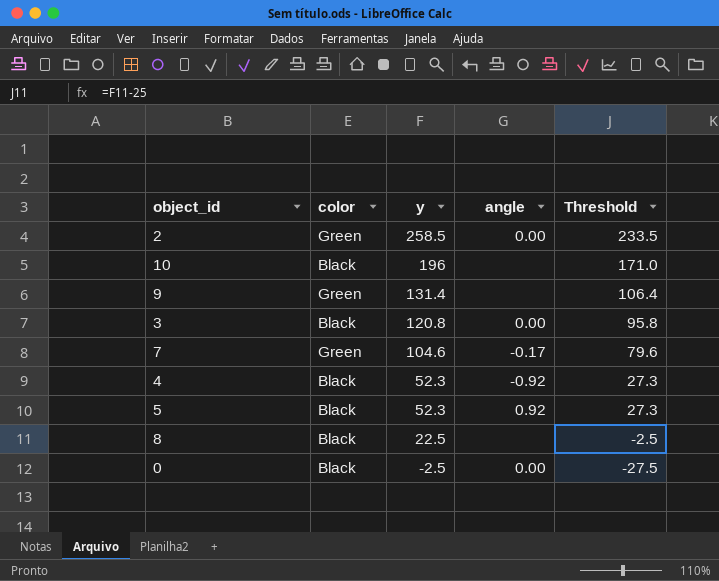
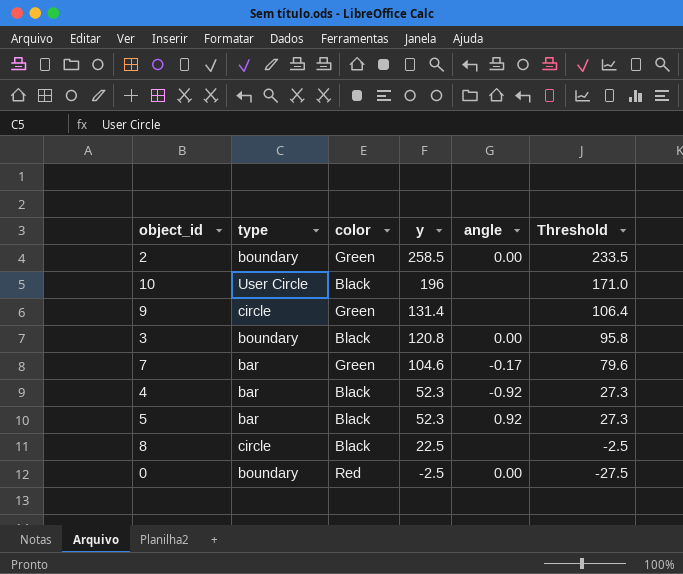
column type | position: none -> 2
0 | color: Black -> Red

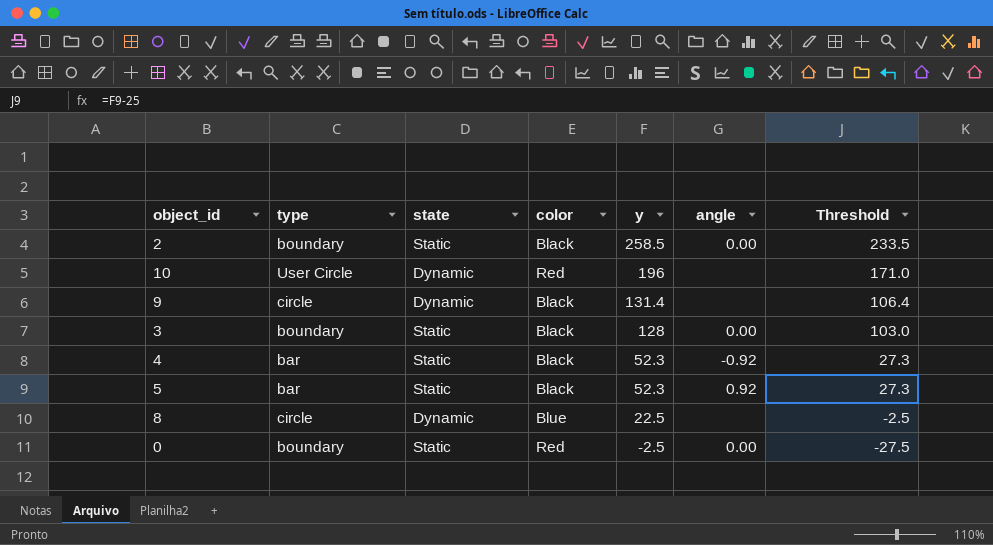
column state | position: none -> 3
row 7: bar | Green | 104.6 | -0.17 | 79.6 -> none
2 | color: Green -> Black
10 | color: Black -> Red
9 | color: Green -> Black
3 | y: 120.8 -> 128
3 | Threshold: 95.8 -> 103.0
8 | color: Black -> Blue

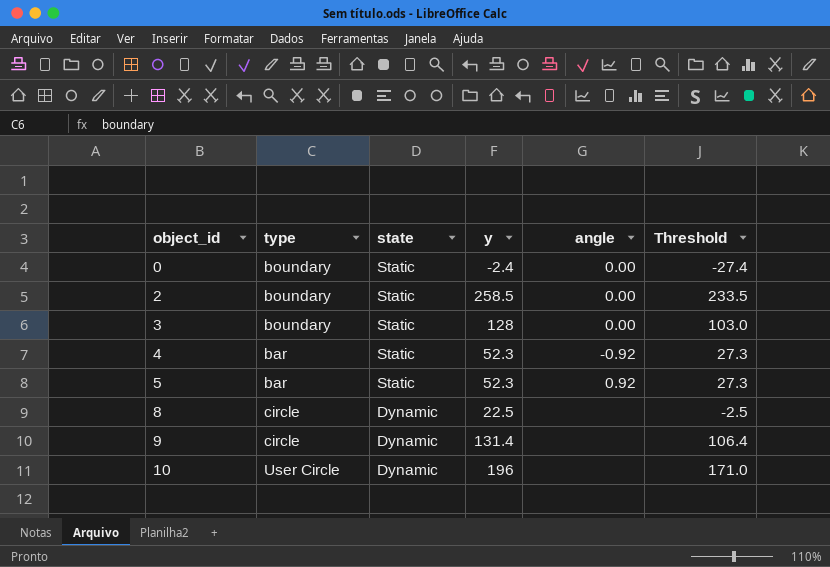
row order: y descending -> object_id ascending
column color | position: 4 -> none
0 | y: -2.5 -> -2.4
0 | Threshold: -27.5 -> -27.4

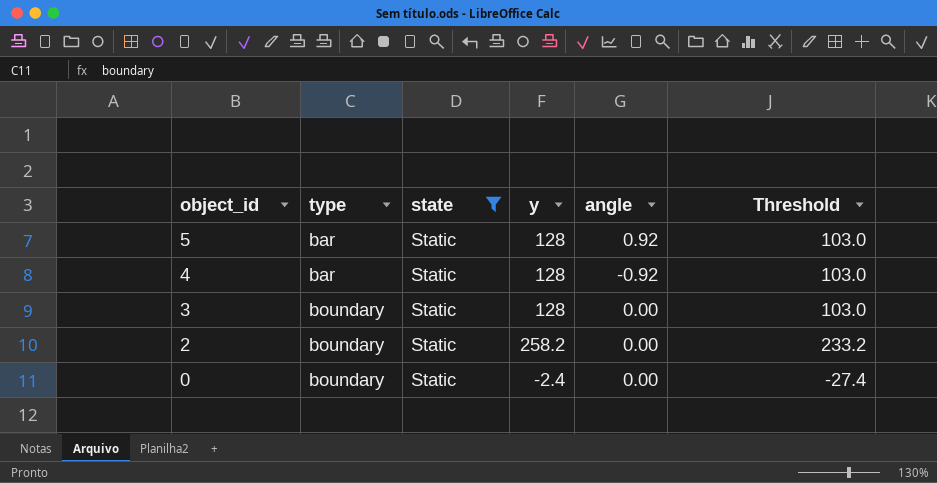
filter: none -> state = Static
row order: object_id ascending -> object_id descending
5 | y: 52.3 -> 128
5 | Threshold: 27.3 -> 103.0
4 | y: 52.3 -> 128
4 | Threshold: 27.3 -> 103.0
2 | y: 258.5 -> 258.2
2 | Threshold: 233.5 -> 233.2

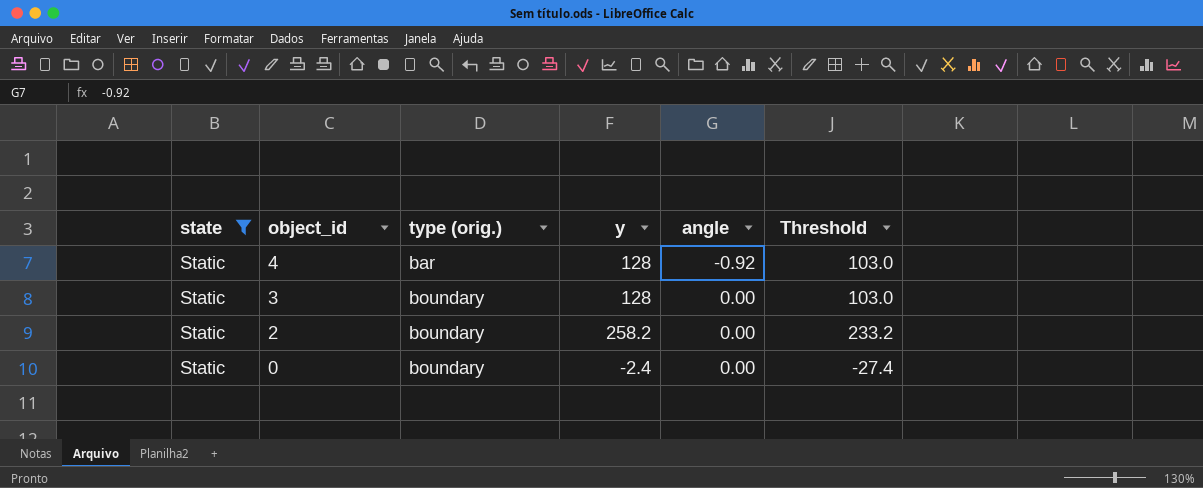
column state | position: 3 -> 1
column name: type -> type (orig.)
row 5: bar | Static | 128 | 0.92 | 103.0 -> none

